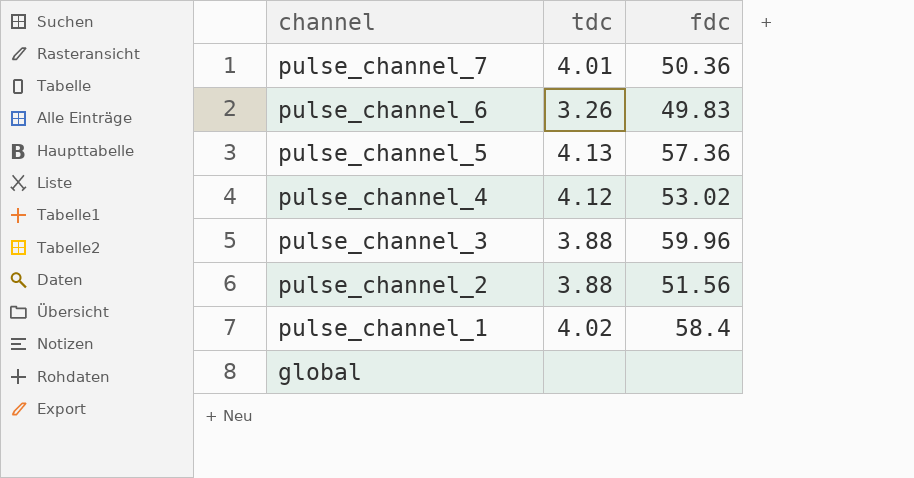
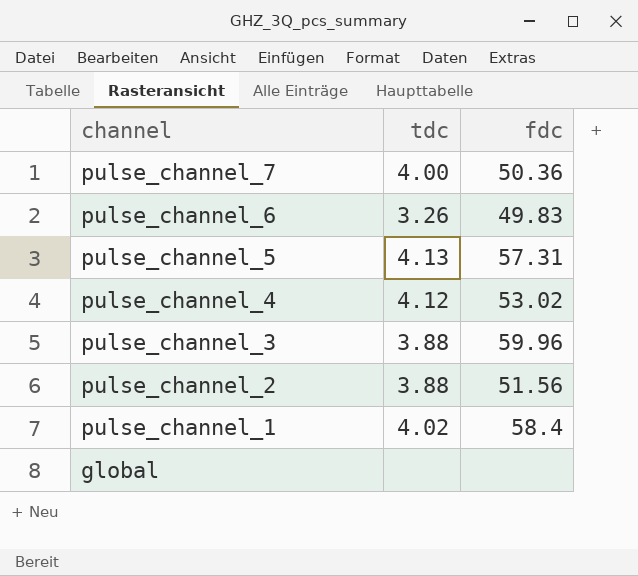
pulse_channel_7 | tdc: 4.01 -> 4.00
pulse_channel_5 | fdc: 57.36 -> 57.31

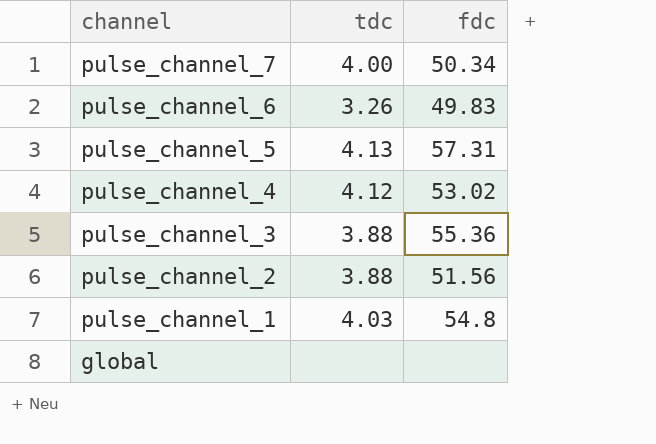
pulse_channel_7 | fdc: 50.36 -> 50.34
pulse_channel_3 | fdc: 59.96 -> 55.36
pulse_channel_1 | tdc: 4.02 -> 4.03
pulse_channel_1 | fdc: 58.4 -> 54.8

